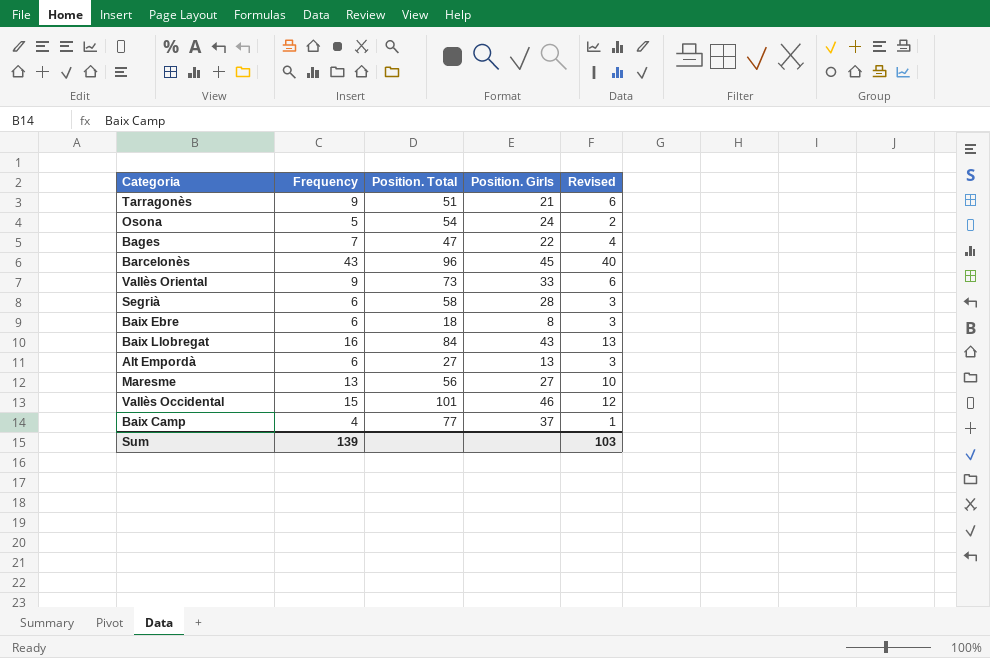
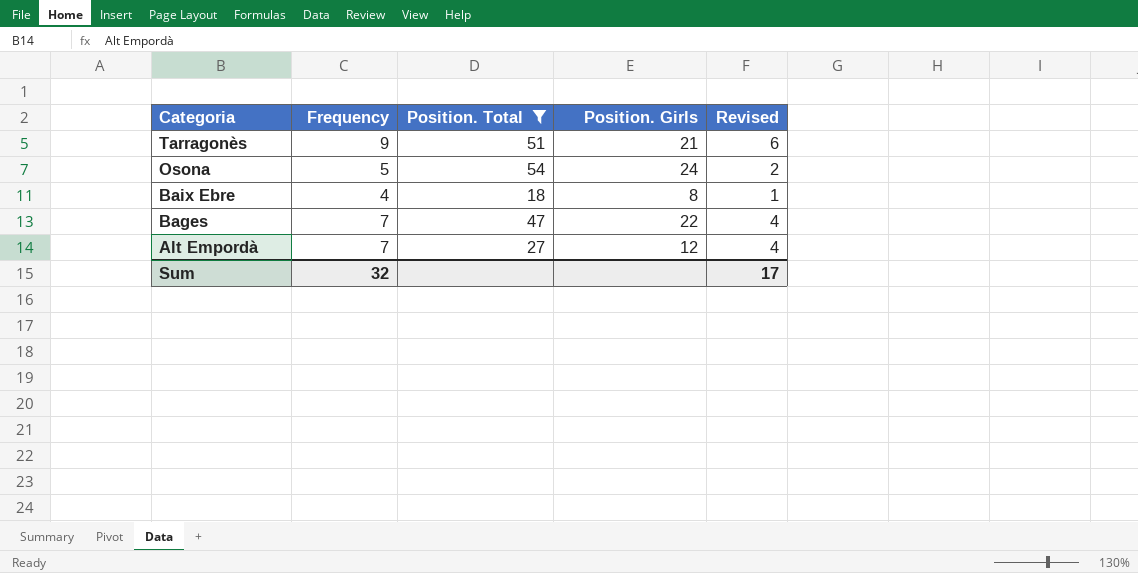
filter: none -> Position. Total <= 54
row order: none -> Categoria descending
Baix Ebre | Frequency: 6 -> 4
Baix Ebre | Revised: 3 -> 1
Alt Empordà | Frequency: 6 -> 7
Alt Empordà | Position. Girls: 13 -> 12
Alt Empordà | Revised: 3 -> 4
Sum | Frequency: 139 -> 32
Sum | Revised: 103 -> 17

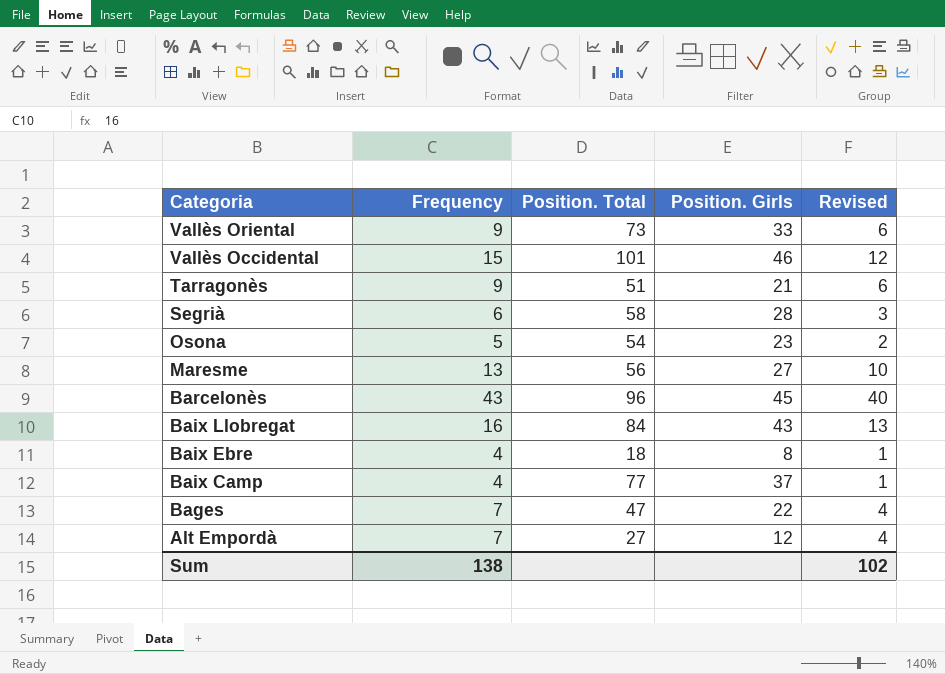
filter: Position. Total <= 54 -> none
Osona | Position. Girls: 24 -> 23
Sum | Frequency: 32 -> 138
Sum | Revised: 17 -> 102

